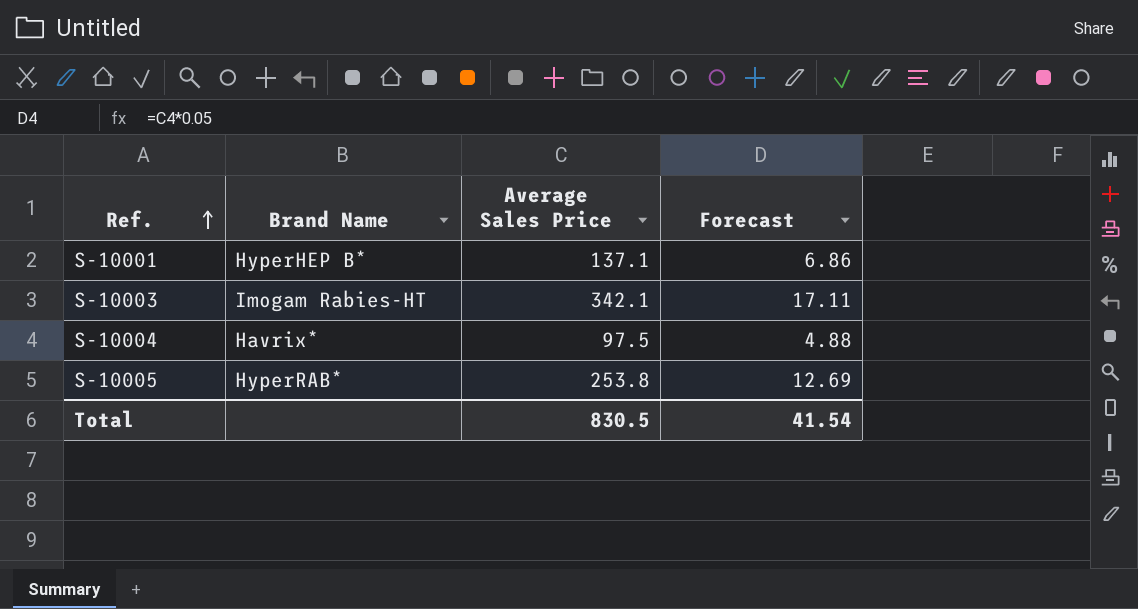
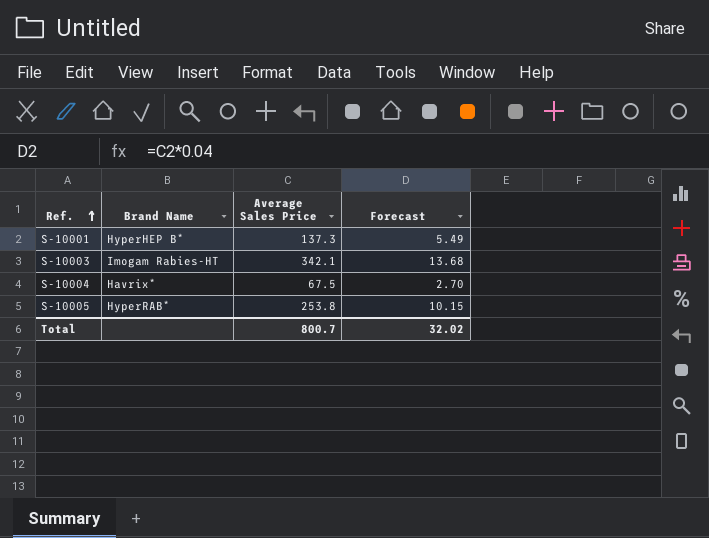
column Forecast | formula: [Average Sales Price] * 0.05 -> [Average Sales Price] * 0.04
S-10001 | Average Sales Price: 137.1 -> 137.3
S-10004 | Average Sales Price: 97.5 -> 67.5
Total | Average Sales Price: 830.5 -> 800.7
Total | Forecast: 41.54 -> 32.02

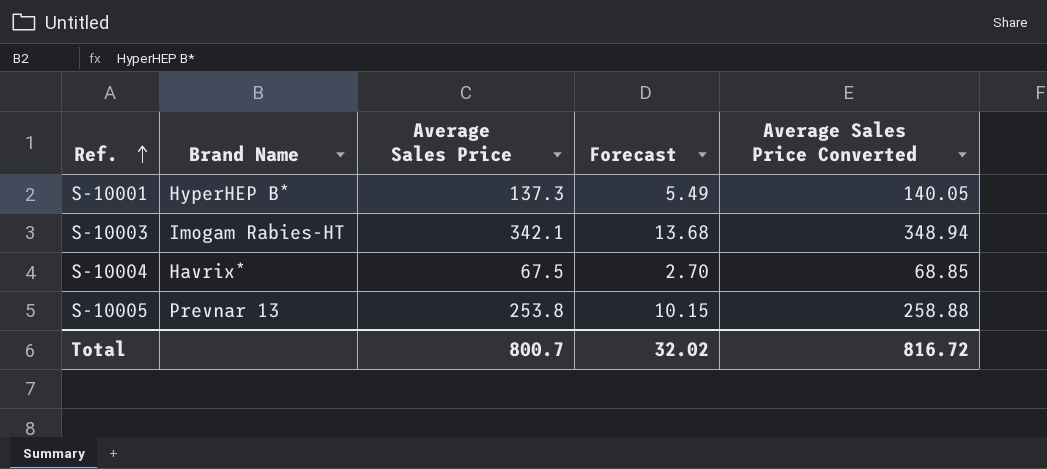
column Average Sales Price Converted | formula: none -> [Average Sales Price] * 1.02
S-10005 | Brand Name: HyperRAB* -> Prevnar 13

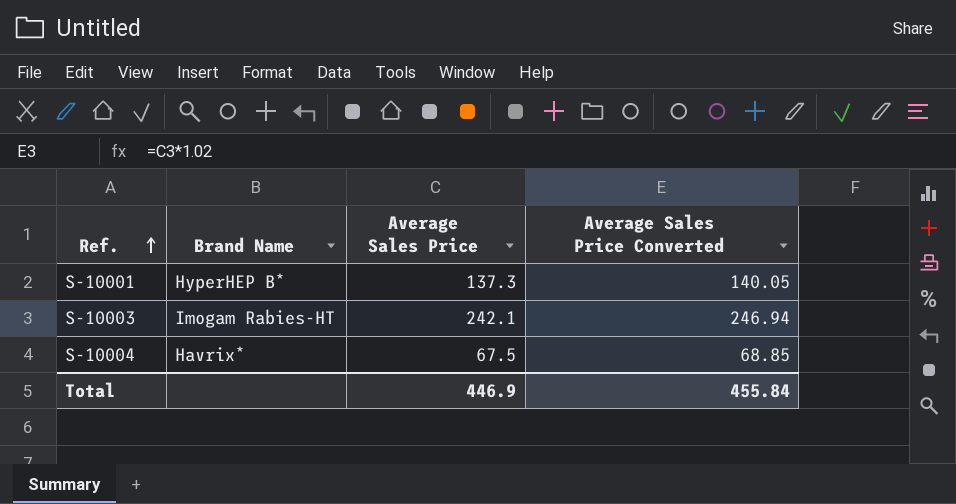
column Forecast | formula: [Average Sales Price] * 0.04 -> none
row S-10005: Prevnar 13 | 253.8 | 10.15 | 258.88 -> none
S-10003 | Average Sales Price: 342.1 -> 242.1
S-10003 | Average Sales Price Converted: 348.94 -> 246.94
Total | Average Sales Price: 800.7 -> 446.9
Total | Average Sales Price Converted: 816.72 -> 455.84

